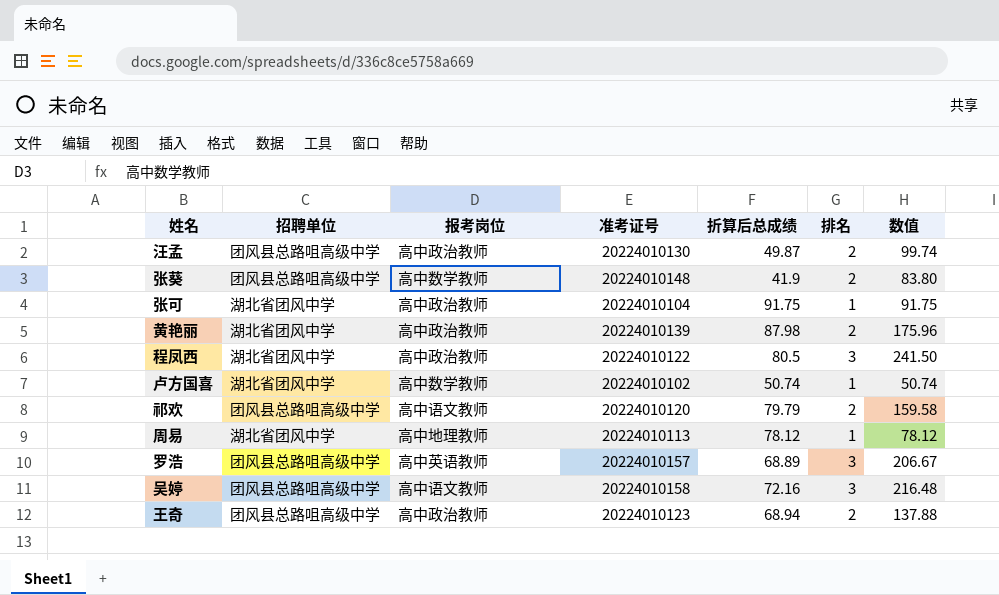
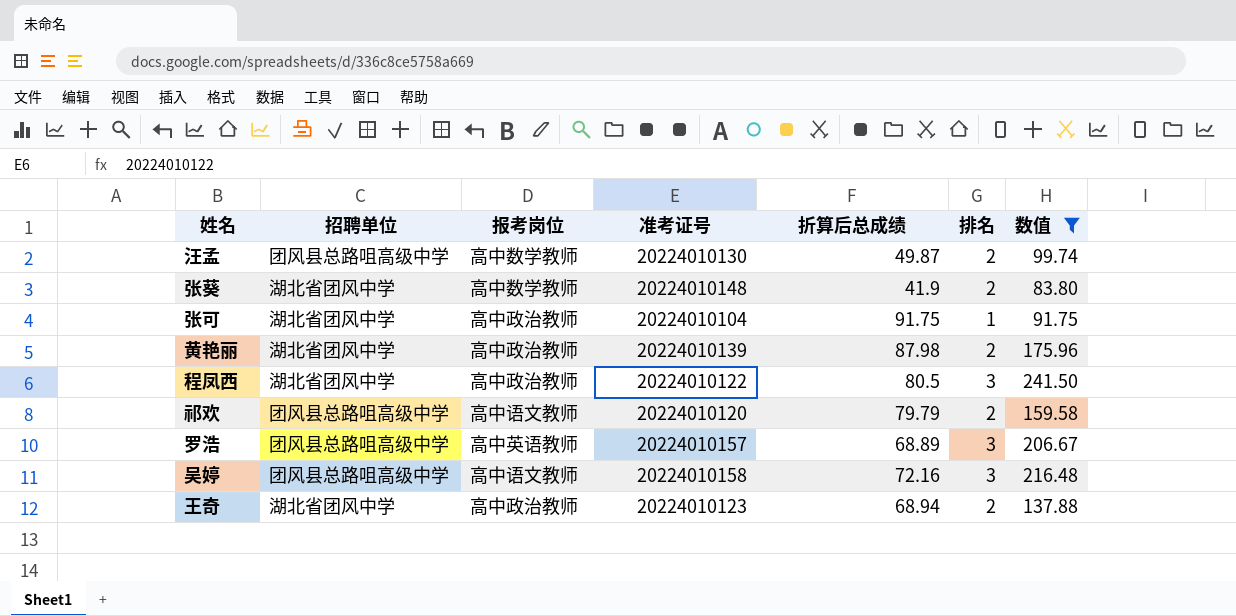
filter: none -> 数值 >= 83.80
汪孟 | 报考岗位: 高中政治教师 -> 高中数学教师
张葵 | 招聘单位: 团风县总路咀高级中学 -> 湖北省团风中学
王奇 | 招聘单位: 团风县总路咀高级中学 -> 湖北省团风中学

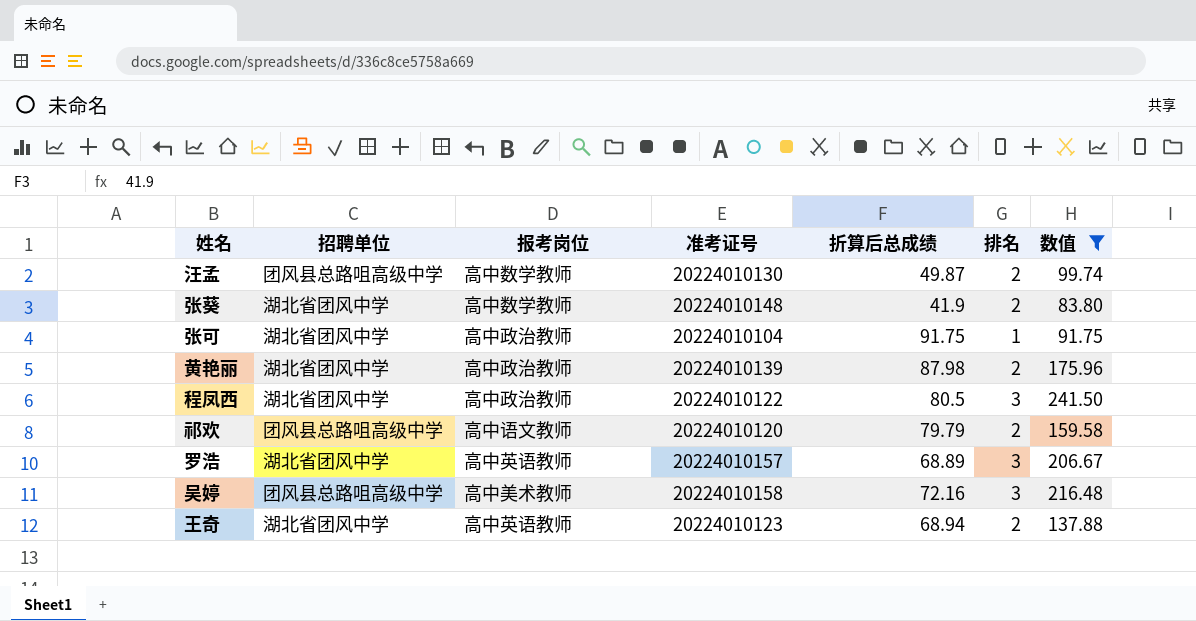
罗浩 | 招聘单位: 团风县总路咀高级中学 -> 湖北省团风中学
吴婷 | 报考岗位: 高中语文教师 -> 高中美术教师
王奇 | 报考岗位: 高中政治教师 -> 高中英语教师

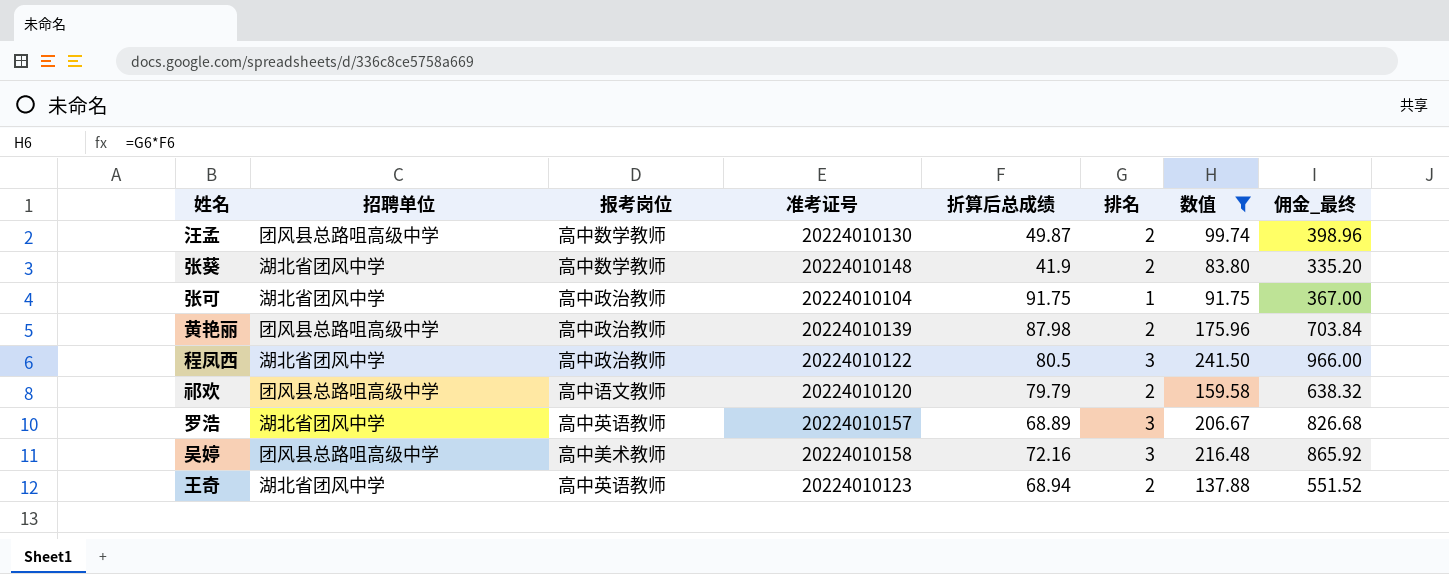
column 佣金_最终 | formula: none -> [数值] * 4
黄艳丽 | 招聘单位: 湖北省团风中学 -> 团风县总路咀高级中学

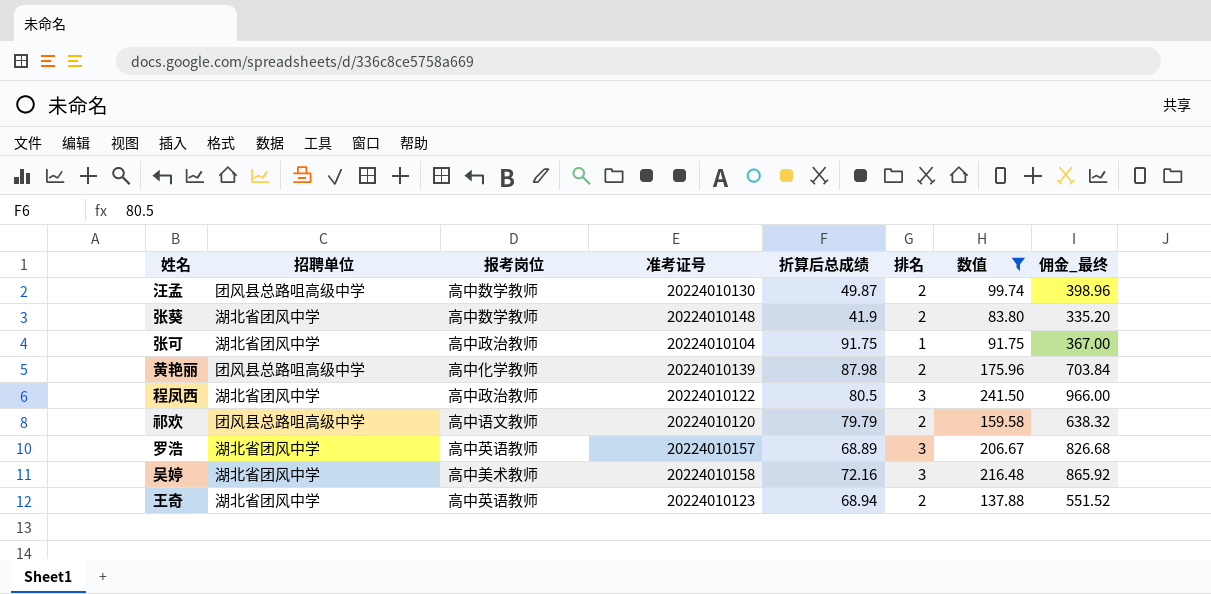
黄艳丽 | 报考岗位: 高中政治教师 -> 高中化学教师
吴婷 | 招聘单位: 团风县总路咀高级中学 -> 湖北省团风中学

